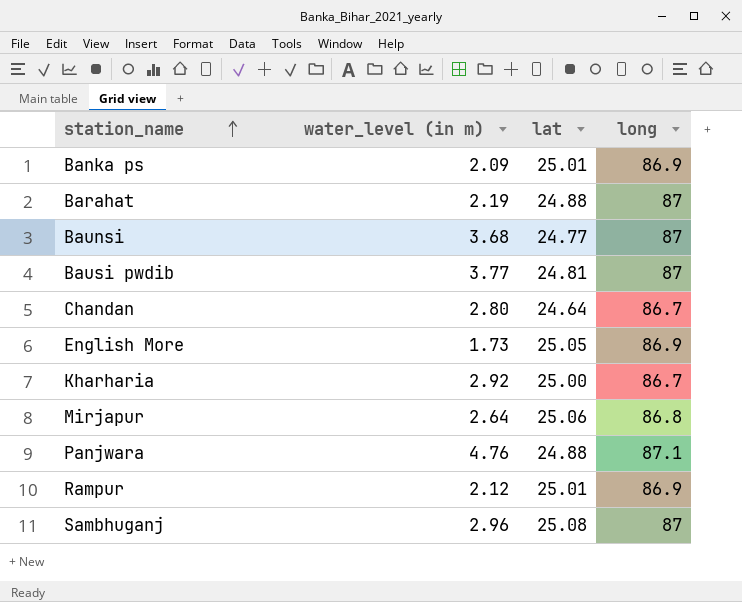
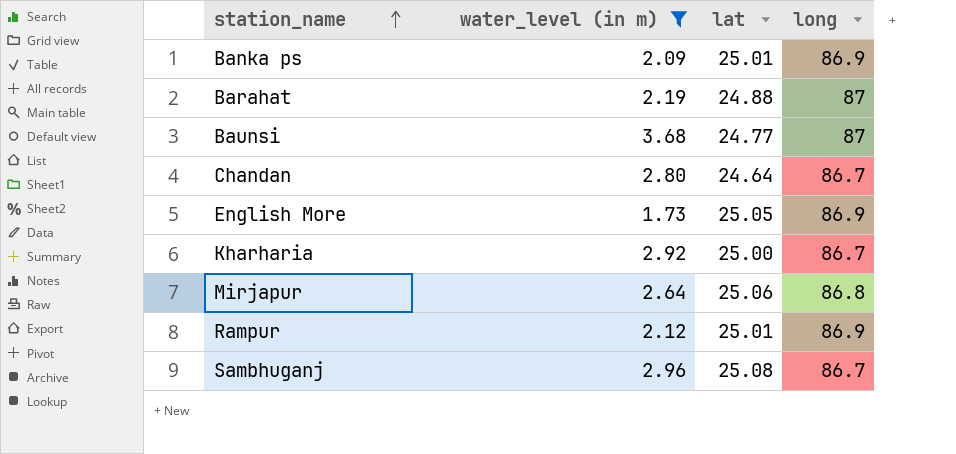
filter: none -> water_level (in m) <= 3.68
Sambhuganj | long: 87 -> 86.7

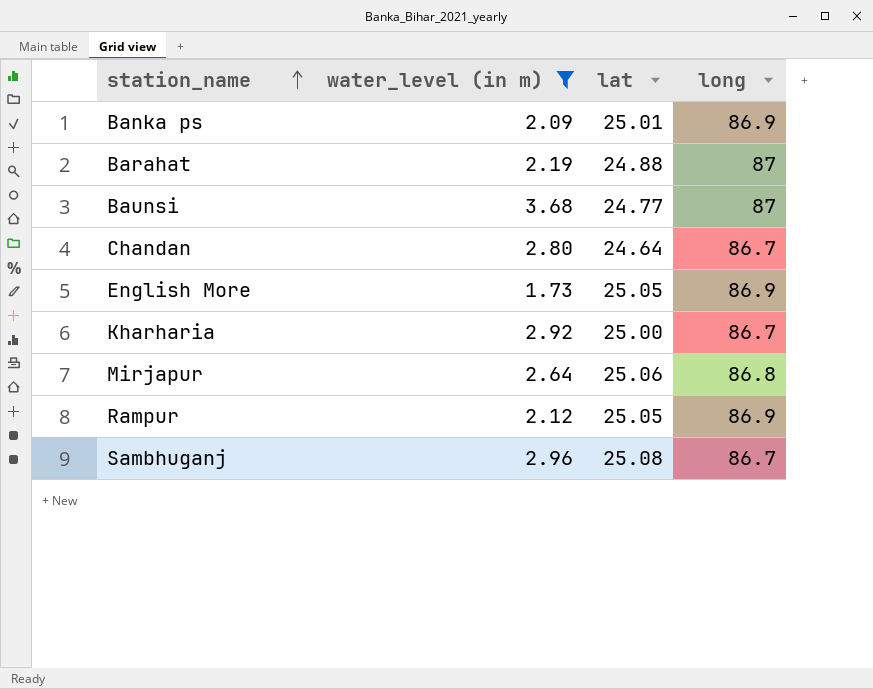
Rampur | lat: 25.01 -> 25.05

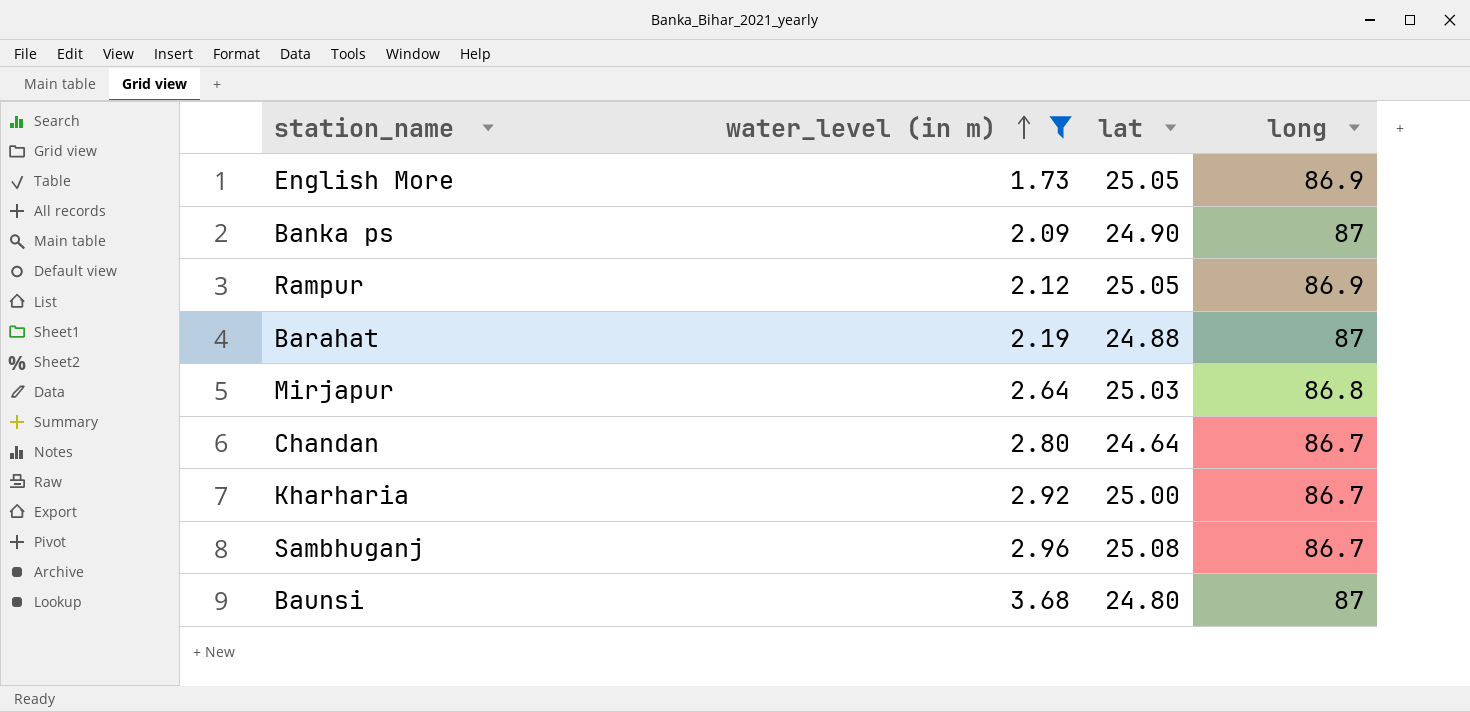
row order: station_name ascending -> water_level (in m) ascending
Banka ps | lat: 25.01 -> 24.90
Banka ps | long: 86.9 -> 87
Mirjapur | lat: 25.06 -> 25.03
Baunsi | lat: 24.77 -> 24.80

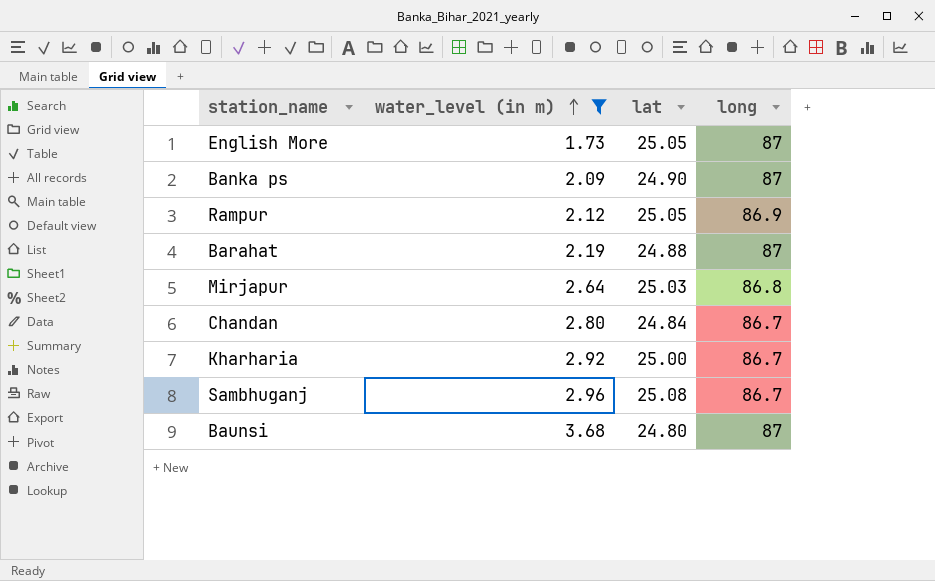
English More | long: 86.9 -> 87
Chandan | lat: 24.64 -> 24.84

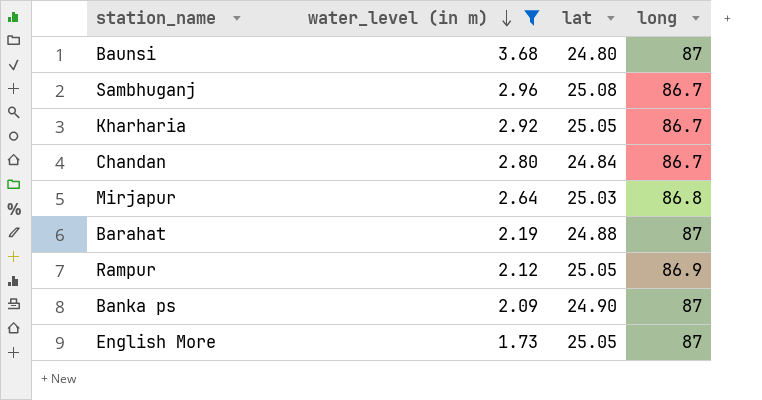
row order: water_level (in m) ascending -> water_level (in m) descending
Kharharia | lat: 25.00 -> 25.05

